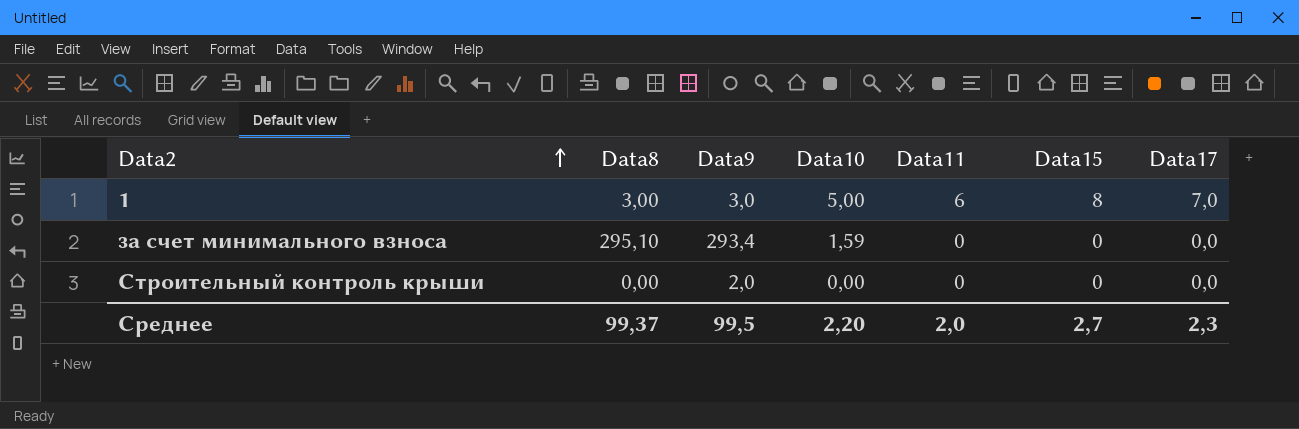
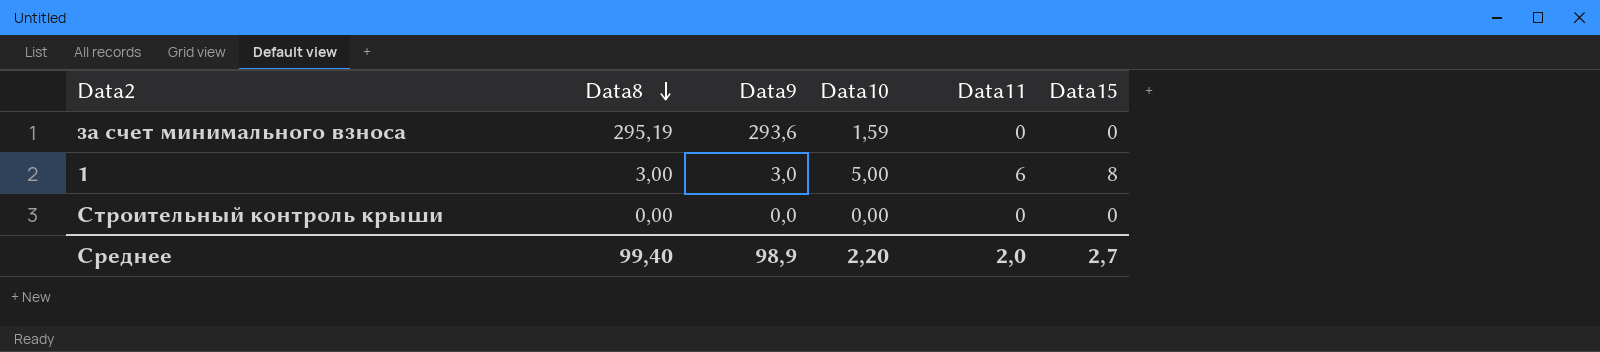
row order: Data2 ascending -> Data8 descending
column Data17 | position: 7 -> none
за счет минимального взноса | Data8: 295,10 -> 295,19
за счет минимального взноса | Data9: 293,4 -> 293,6
Строительный контроль крыши | Data9: 2,0 -> 0,0
Среднее | Data8: 99,37 -> 99,40
Среднее | Data9: 99,5 -> 98,9

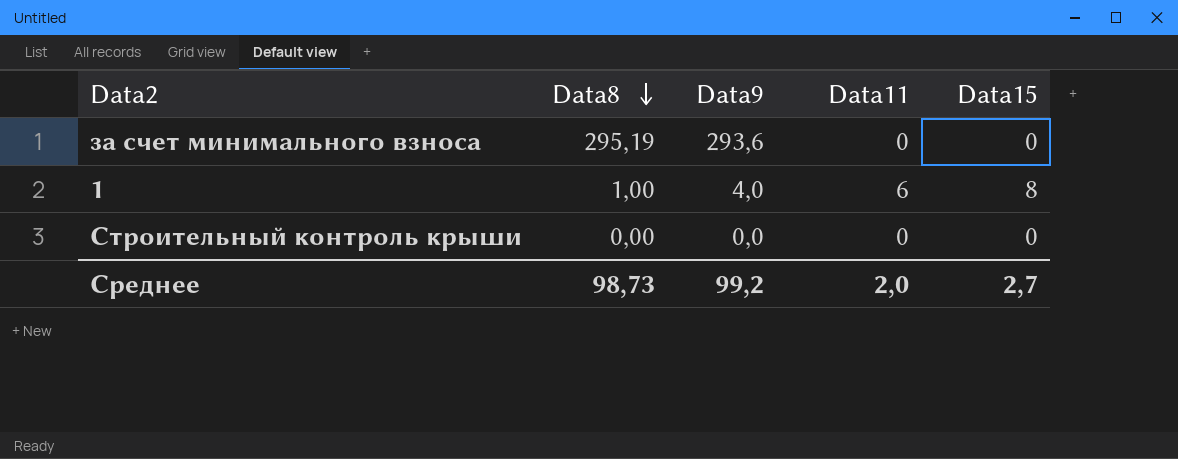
column Data10 | position: 4 -> none
1 | Data8: 3,00 -> 1,00
1 | Data9: 3,0 -> 4,0
Среднее | Data8: 99,40 -> 98,73
Среднее | Data9: 98,9 -> 99,2

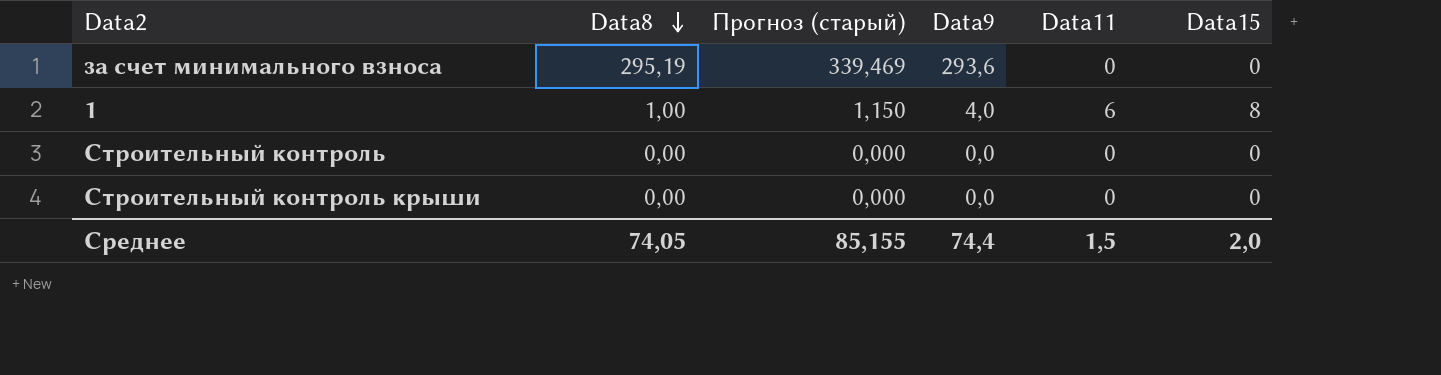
column Прогноз (старый) | formula: none -> [Data8] * 1,15
row Строительный контроль: none -> 0,00 | 0,000 | 0,0 | 0 | 0
Среднее | Data8: 98,73 -> 74,05
Среднее | Data9: 99,2 -> 74,4
Среднее | Data11: 2,0 -> 1,5
Среднее | Data15: 2,7 -> 2,0

